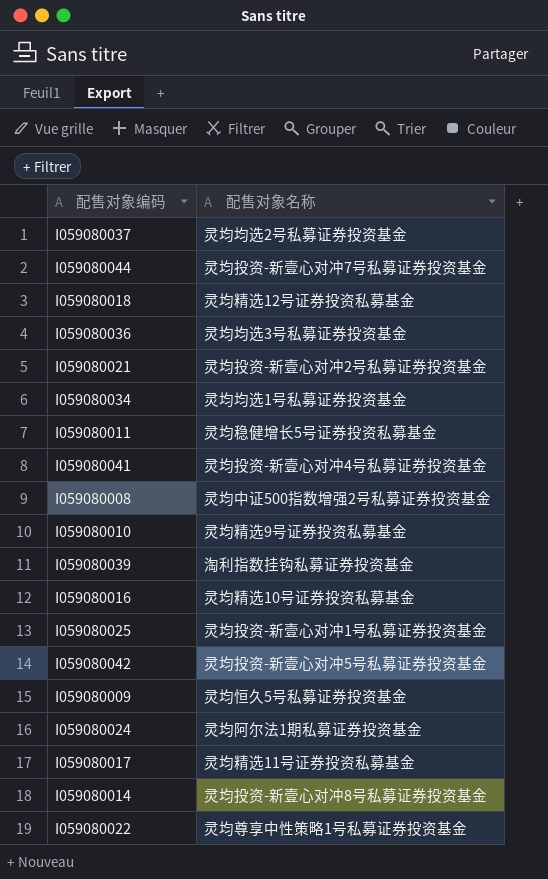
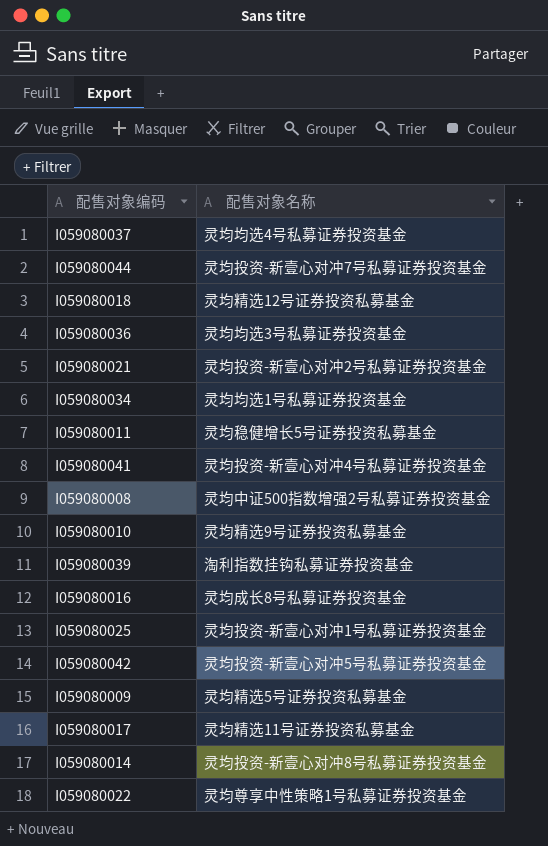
row I059080024: 灵均阿尔法1期私募证券投资基金 -> none
I059080037 | 配售对象名称: 灵均均选2号私募证券投资基金 -> 灵均均选4号私募证券投资基金
I059080016 | 配售对象名称: 灵均精选10号证券投资私募基金 -> 灵均成长8号私募证券投资基金
I059080009 | 配售对象名称: 灵均恒久5号私募证券投资基金 -> 灵均精选5号证券投资私募基金

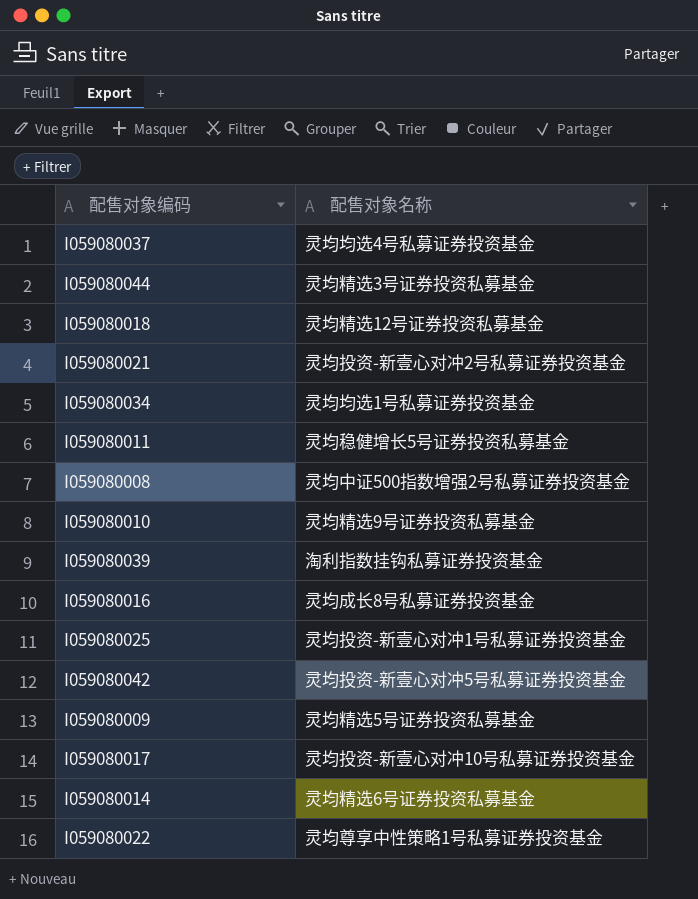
row I059080036: 灵均均选3号私募证券投资基金 -> none
row I059080041: 灵均投资-新壹心对冲4号私募证券投资基金 -> none
I059080044 | 配售对象名称: 灵均投资-新壹心对冲7号私募证券投资基金 -> 灵均精选3号证券投资私募基金
I059080017 | 配售对象名称: 灵均精选11号证券投资私募基金 -> 灵均投资-新壹心对冲10号私募证券投资基金
I059080014 | 配售对象名称: 灵均投资-新壹心对冲8号私募证券投资基金 -> 灵均精选6号证券投资私募基金

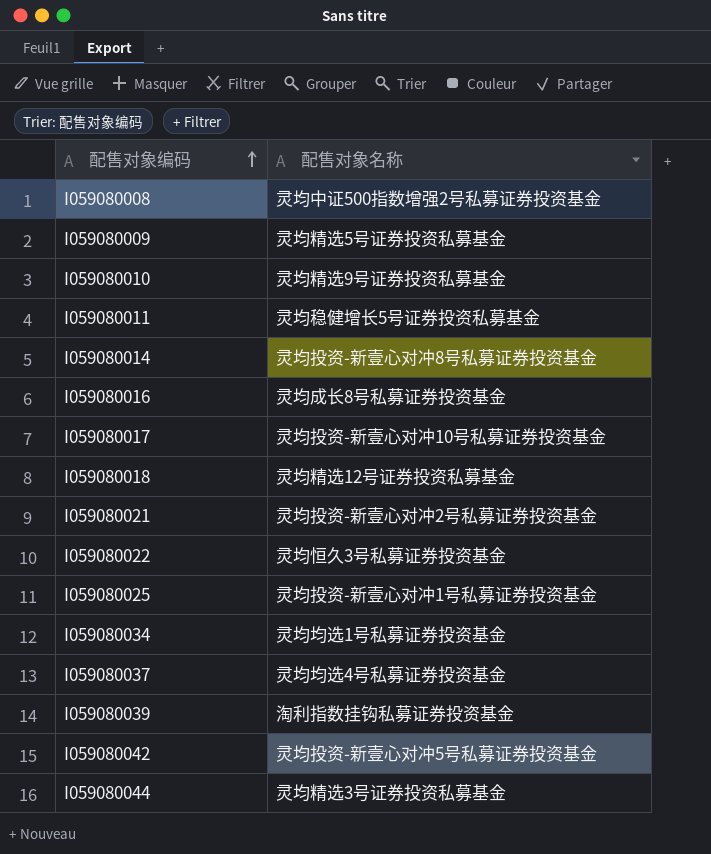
row order: none -> 配售对象编码 ascending
I059080014 | 配售对象名称: 灵均精选6号证券投资私募基金 -> 灵均投资-新壹心对冲8号私募证券投资基金
I059080022 | 配售对象名称: 灵均尊享中性策略1号私募证券投资基金 -> 灵均恒久3号私募证券投资基金

